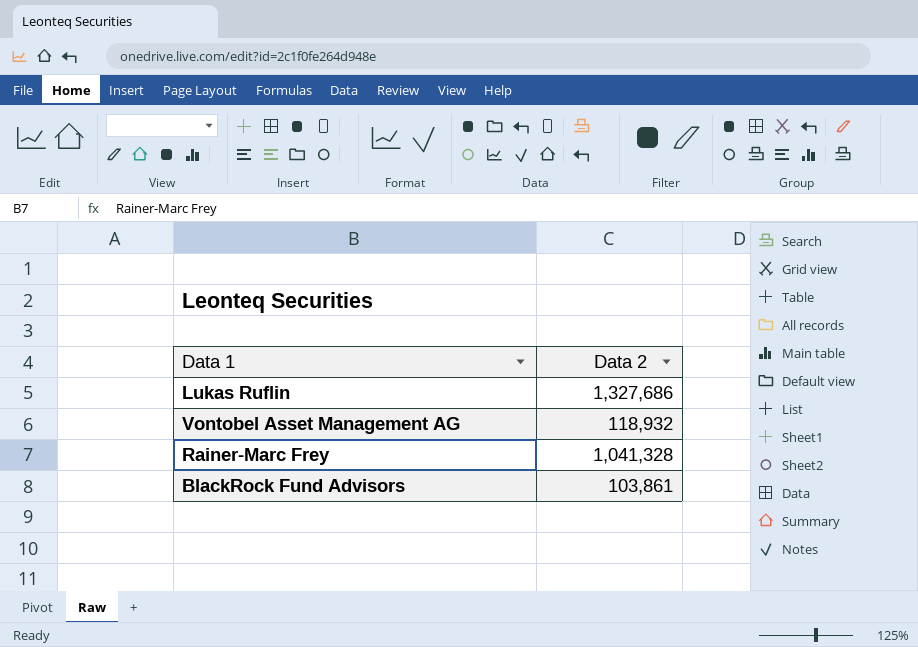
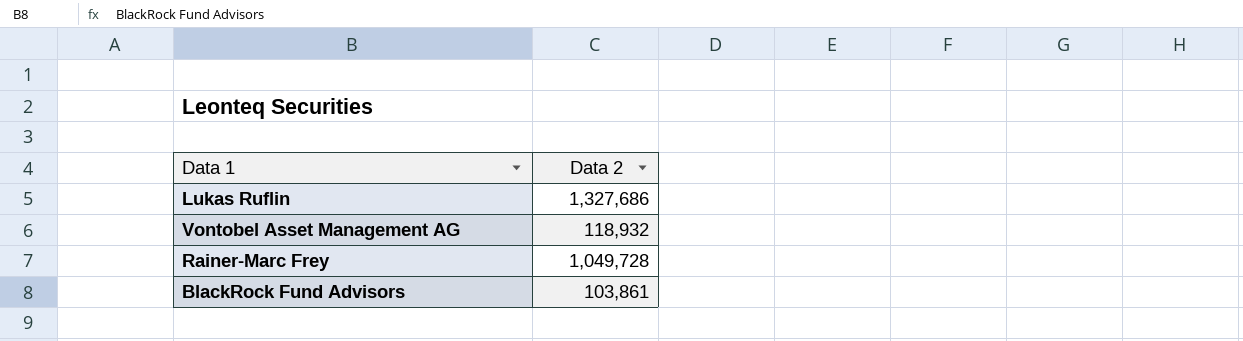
Rainer-Marc Frey | Data 2: 1,041,328 -> 1,049,728

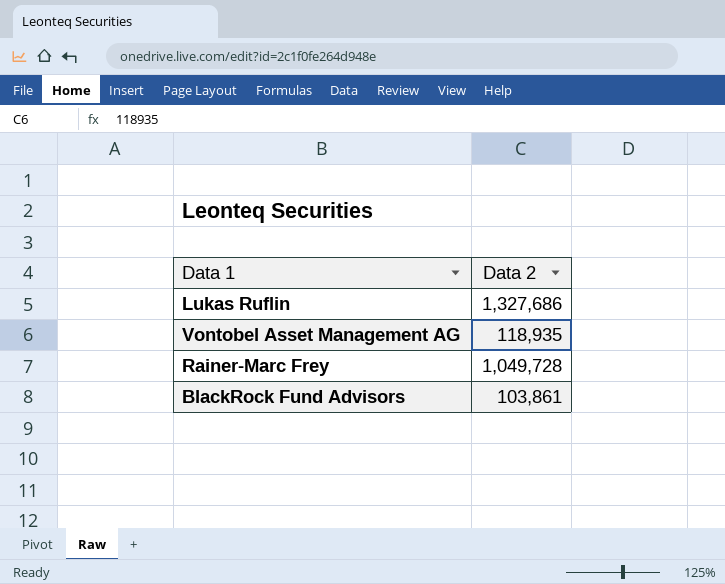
Vontobel Asset Management AG | Data 2: 118,932 -> 118,935

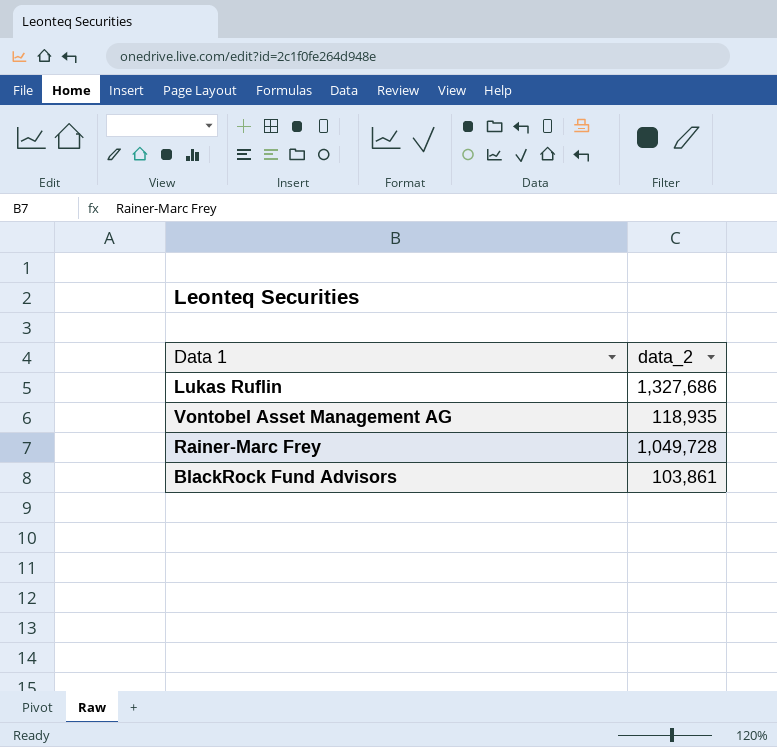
column name: Data 2 -> data_2

